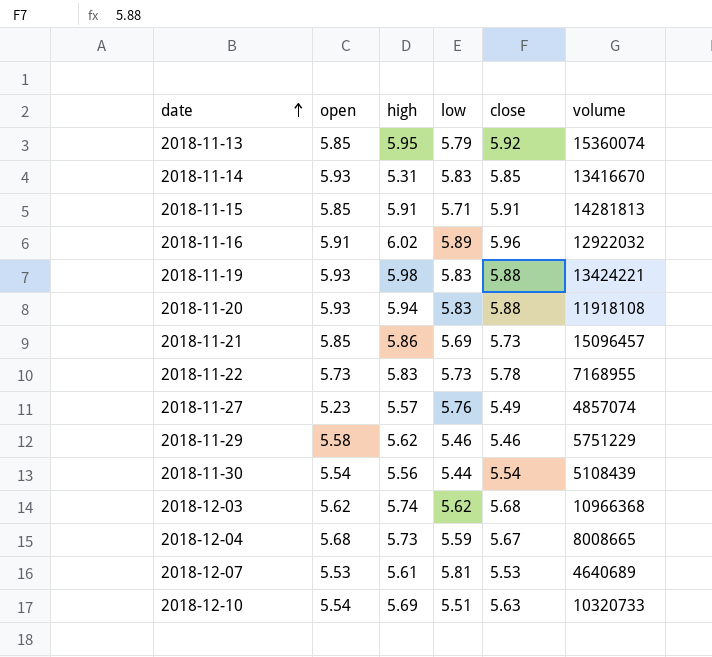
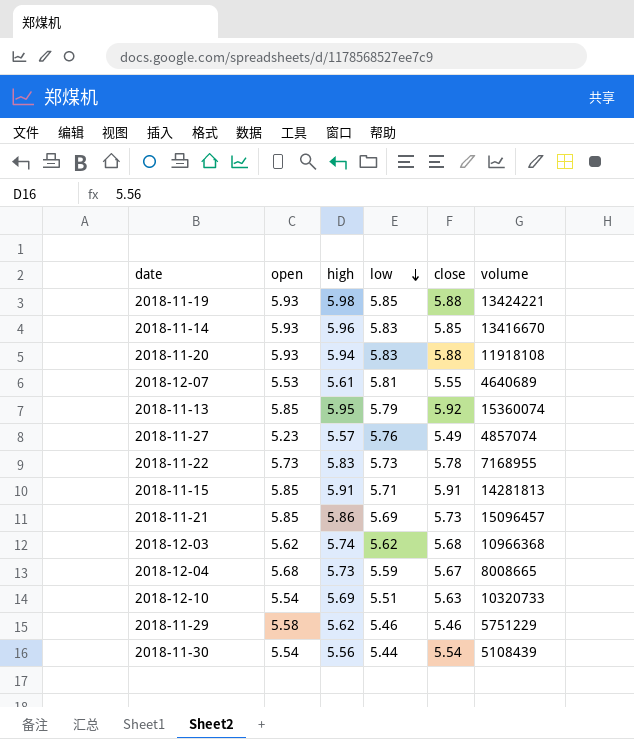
row order: date ascending -> low descending
row 2018-11-16: 5.91 | 6.02 | 5.89 | 5.96 | 12922032 -> none
2018-11-19 | low: 5.83 -> 5.85
2018-11-14 | high: 5.31 -> 5.96
2018-12-07 | close: 5.53 -> 5.55

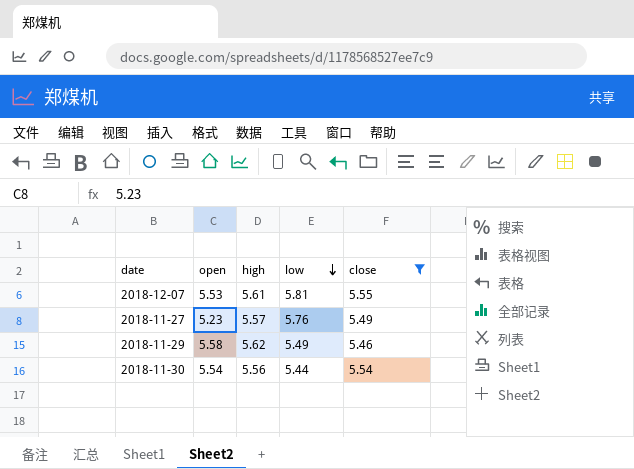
filter: none -> close <= 5.55
column volume | position: 6 -> none
2018-11-29 | low: 5.46 -> 5.49

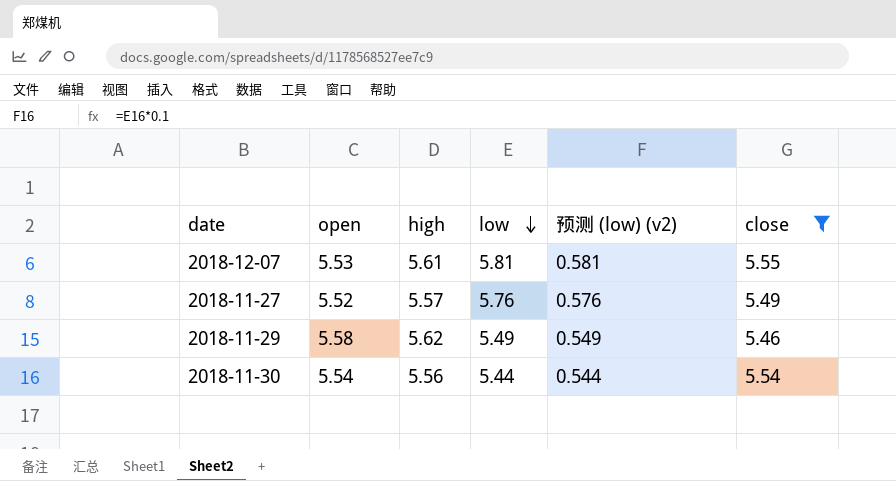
column 预测 (low) (v2) | formula: none -> [low] * 0.1
2018-11-27 | open: 5.23 -> 5.52

